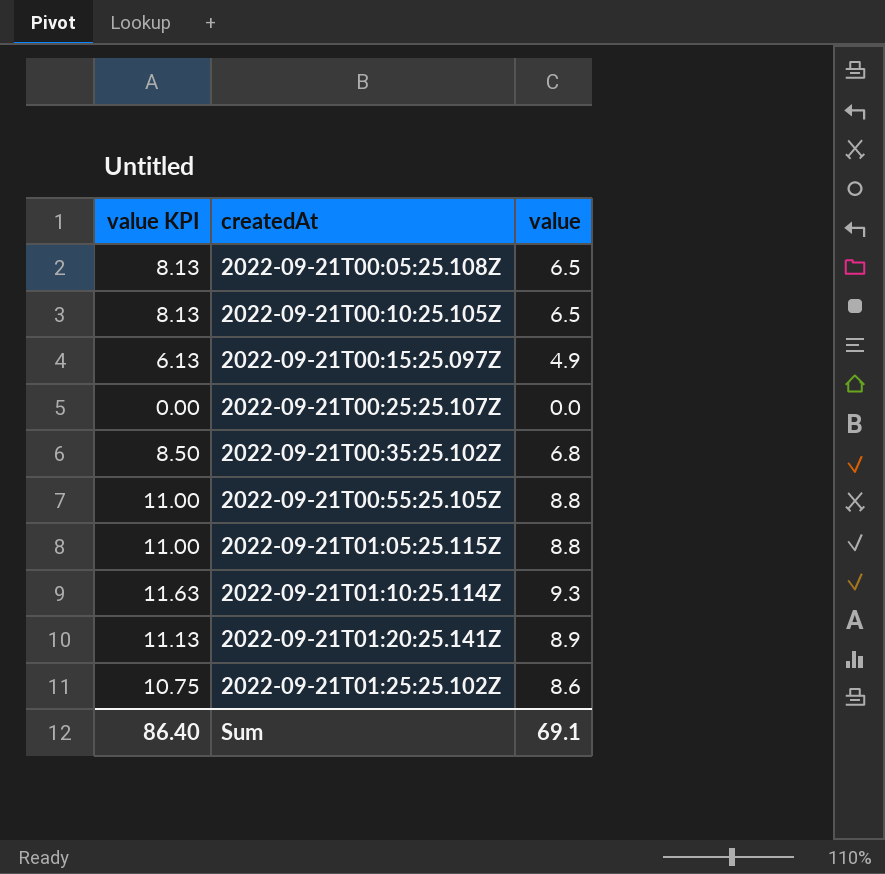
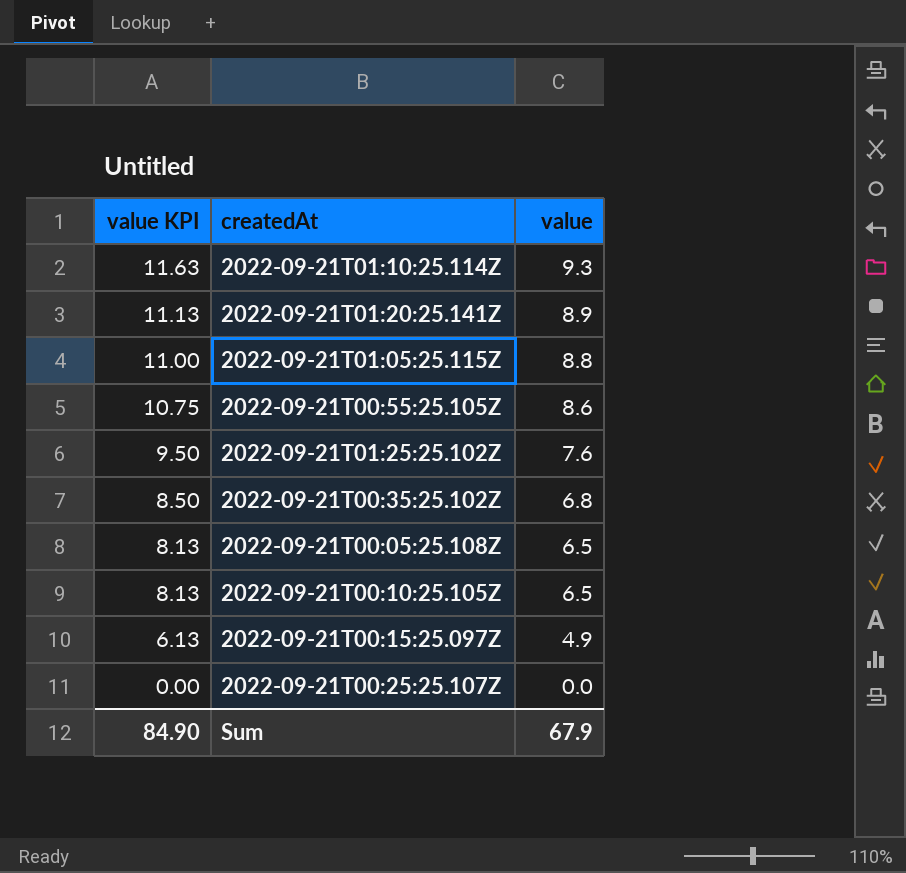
row order: createdAt ascending -> value KPI descending
2022-09-21T00:55:25.105Z | value KPI: 11.00 -> 10.75
2022-09-21T00:55:25.105Z | value: 8.8 -> 8.6
2022-09-21T01:25:25.102Z | value KPI: 10.75 -> 9.50
2022-09-21T01:25:25.102Z | value: 8.6 -> 7.6
Sum | value KPI: 86.40 -> 84.90
Sum | value: 69.1 -> 67.9

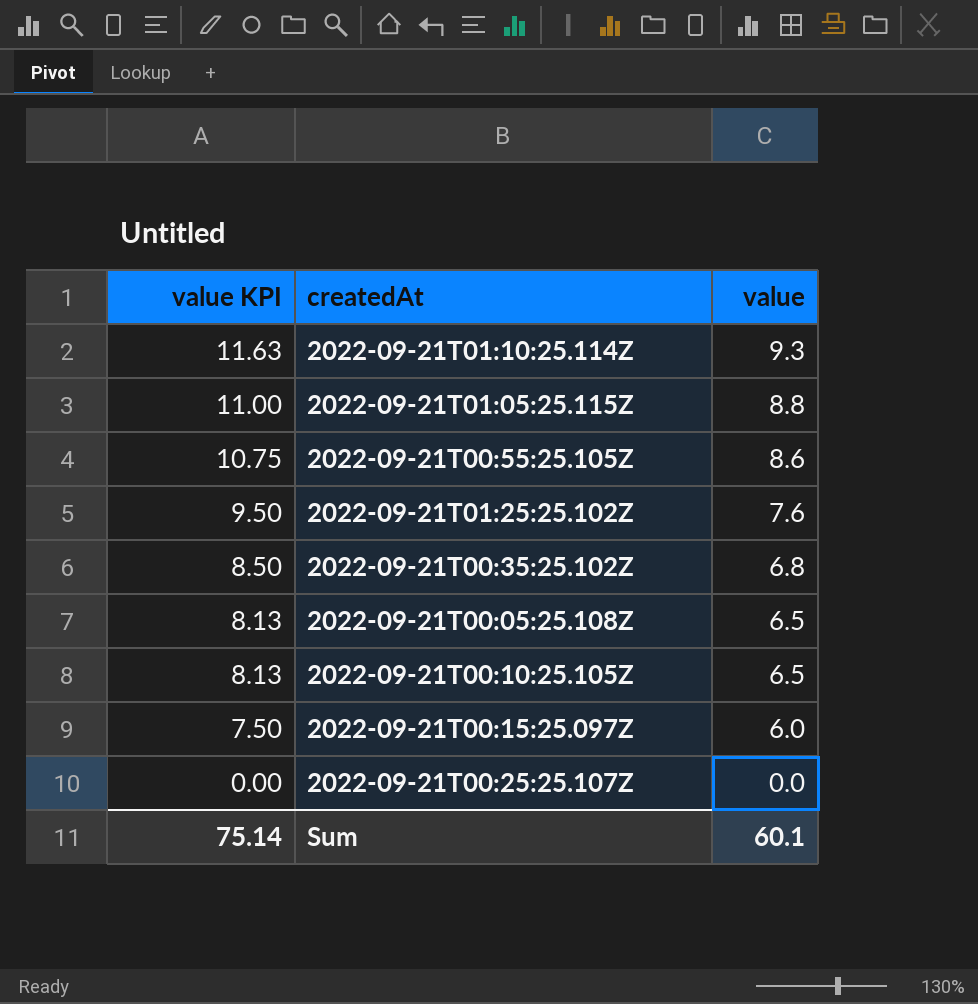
row 2022-09-21T01:20:25.141Z: 11.13 | 8.9 -> none
2022-09-21T00:15:25.097Z | value KPI: 6.13 -> 7.50
2022-09-21T00:15:25.097Z | value: 4.9 -> 6.0
Sum | value KPI: 84.90 -> 75.14
Sum | value: 67.9 -> 60.1

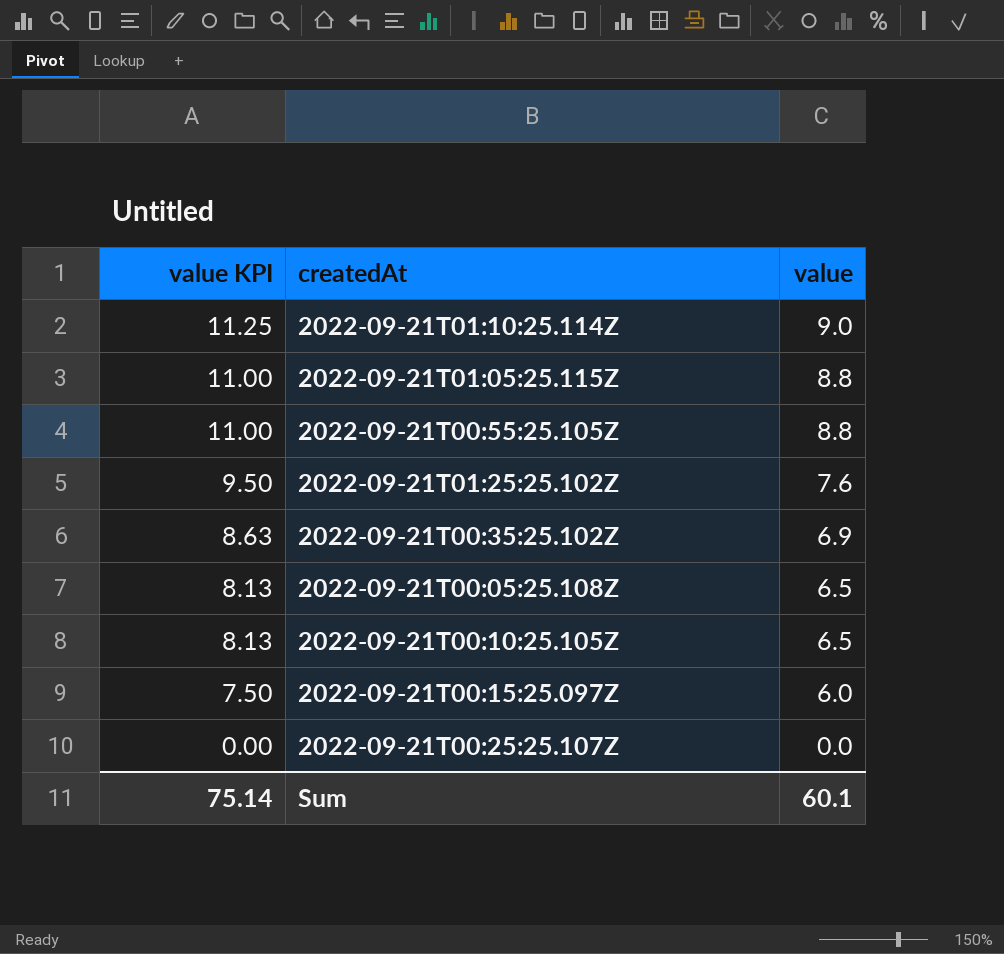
2022-09-21T01:10:25.114Z | value KPI: 11.63 -> 11.25
2022-09-21T01:10:25.114Z | value: 9.3 -> 9.0
2022-09-21T00:55:25.105Z | value KPI: 10.75 -> 11.00
2022-09-21T00:55:25.105Z | value: 8.6 -> 8.8
2022-09-21T00:35:25.102Z | value KPI: 8.50 -> 8.63
2022-09-21T00:35:25.102Z | value: 6.8 -> 6.9

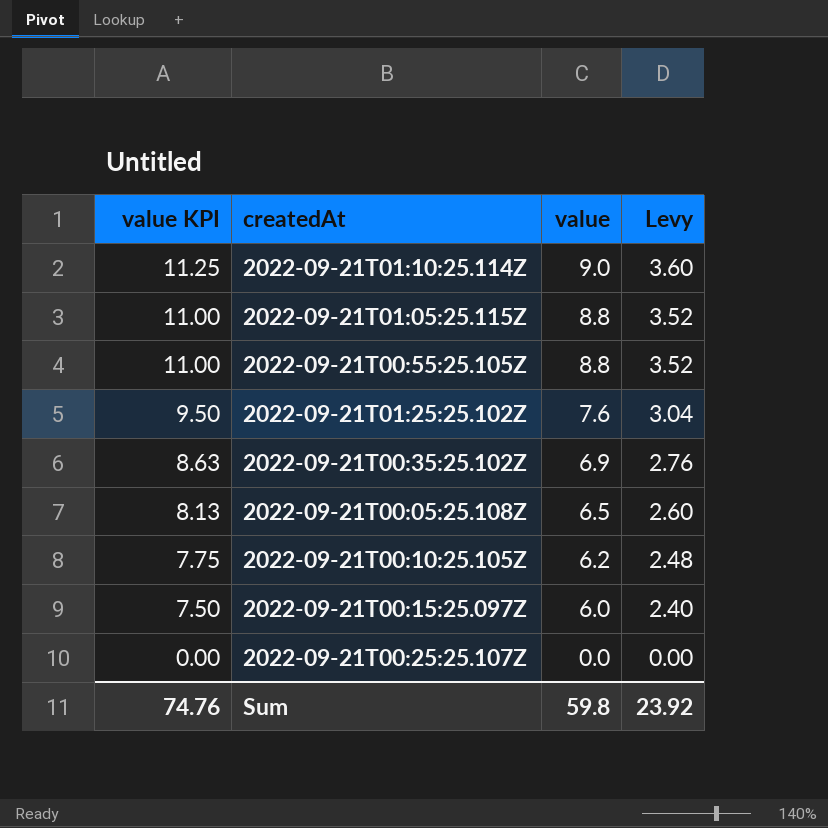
column Levy | formula: none -> [value] * 0.4
2022-09-21T00:10:25.105Z | value KPI: 8.13 -> 7.75
2022-09-21T00:10:25.105Z | value: 6.5 -> 6.2
Sum | value KPI: 75.14 -> 74.76
Sum | value: 60.1 -> 59.8

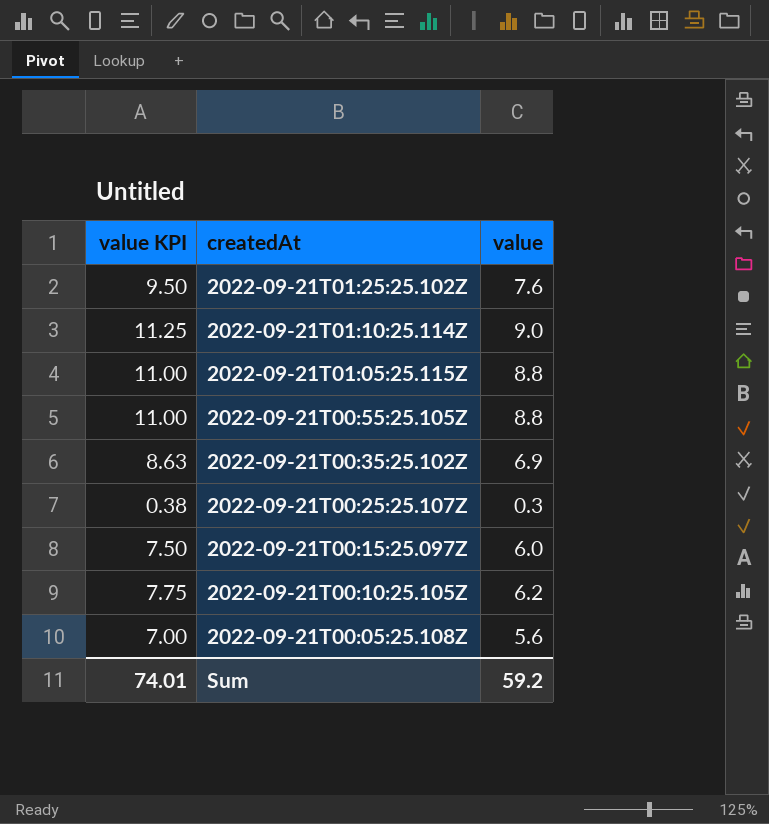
row order: value KPI descending -> createdAt descending
column Levy | formula: [value] * 0.4 -> none
2022-09-21T00:25:25.107Z | value KPI: 0.00 -> 0.38
2022-09-21T00:25:25.107Z | value: 0.0 -> 0.3
2022-09-21T00:05:25.108Z | value KPI: 8.13 -> 7.00
2022-09-21T00:05:25.108Z | value: 6.5 -> 5.6
Sum | value KPI: 74.76 -> 74.01
Sum | value: 59.8 -> 59.2

